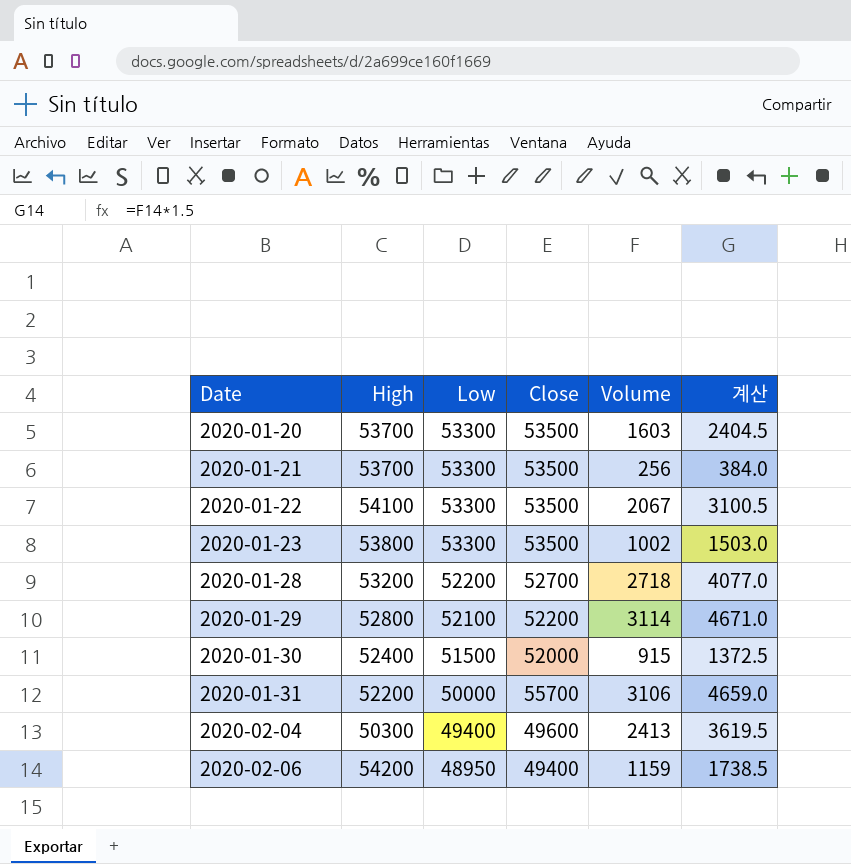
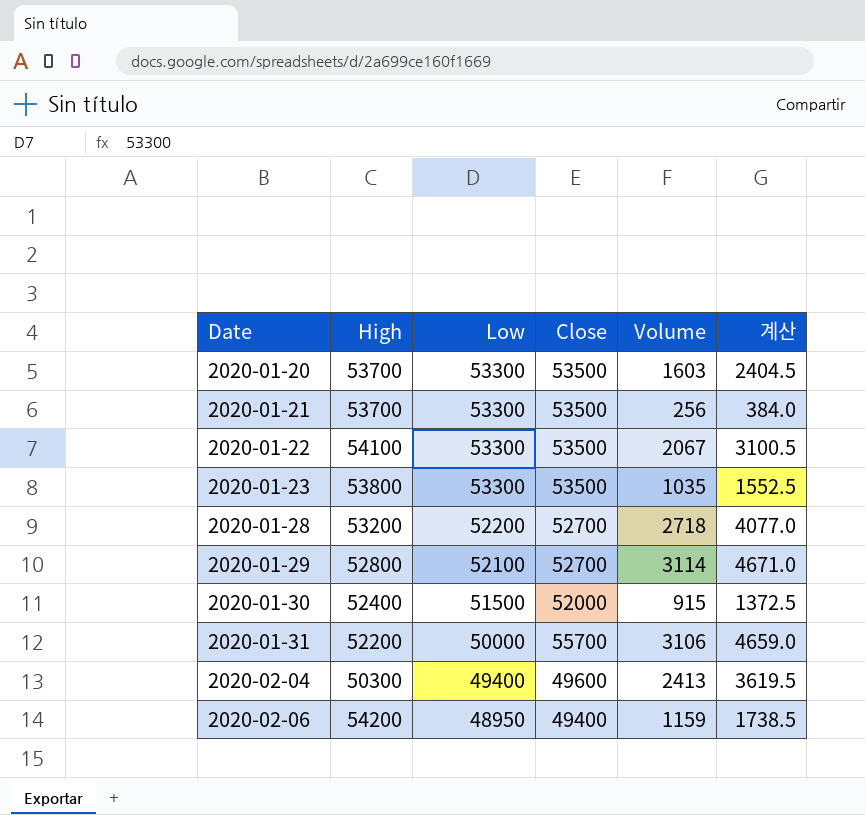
2020-01-23 | Volume: 1002 -> 1035
2020-01-23 | 계산: 1503.0 -> 1552.5
2020-01-29 | Close: 52200 -> 52700

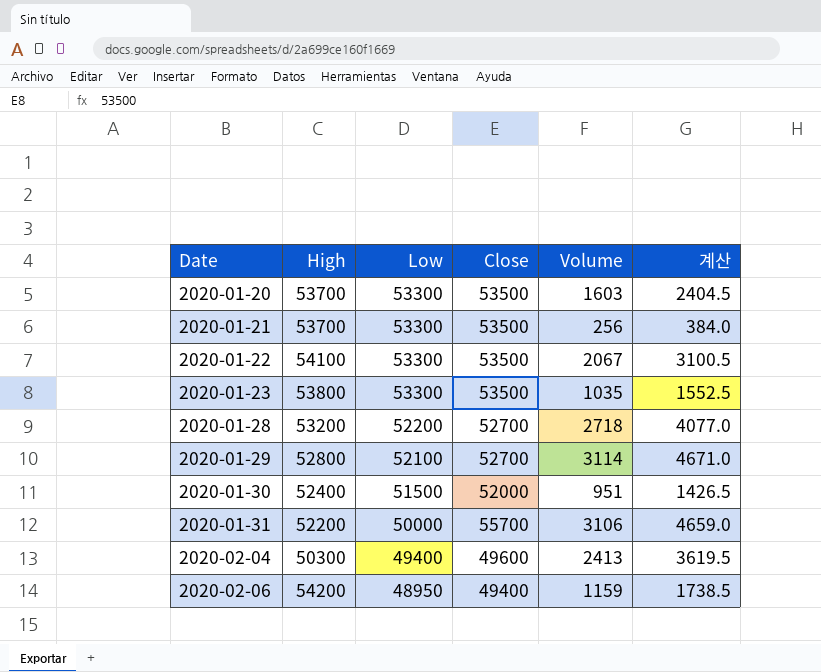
2020-01-30 | Volume: 915 -> 951
2020-01-30 | 계산: 1372.5 -> 1426.5

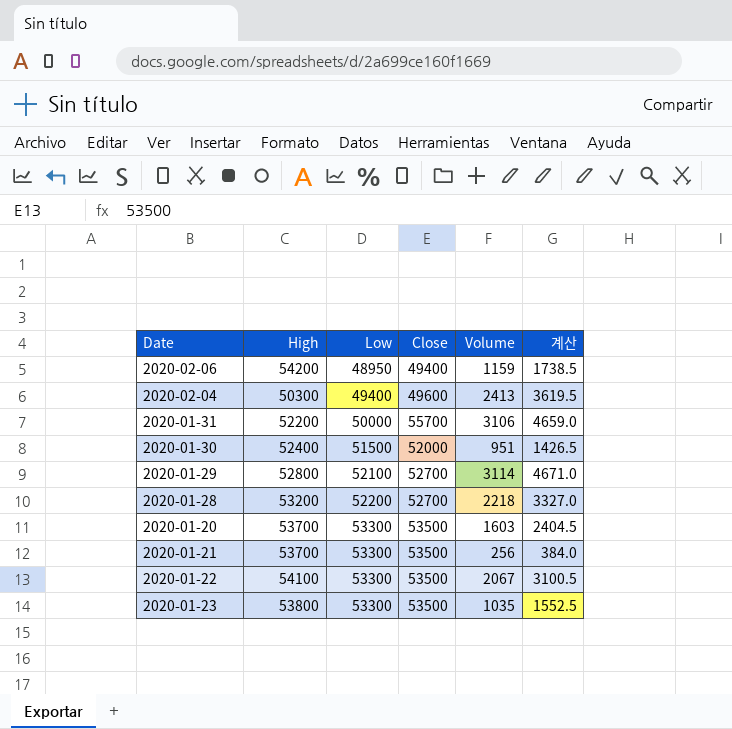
row order: Date ascending -> Low ascending
2020-01-28 | Volume: 2718 -> 2218
2020-01-28 | 계산: 4077.0 -> 3327.0

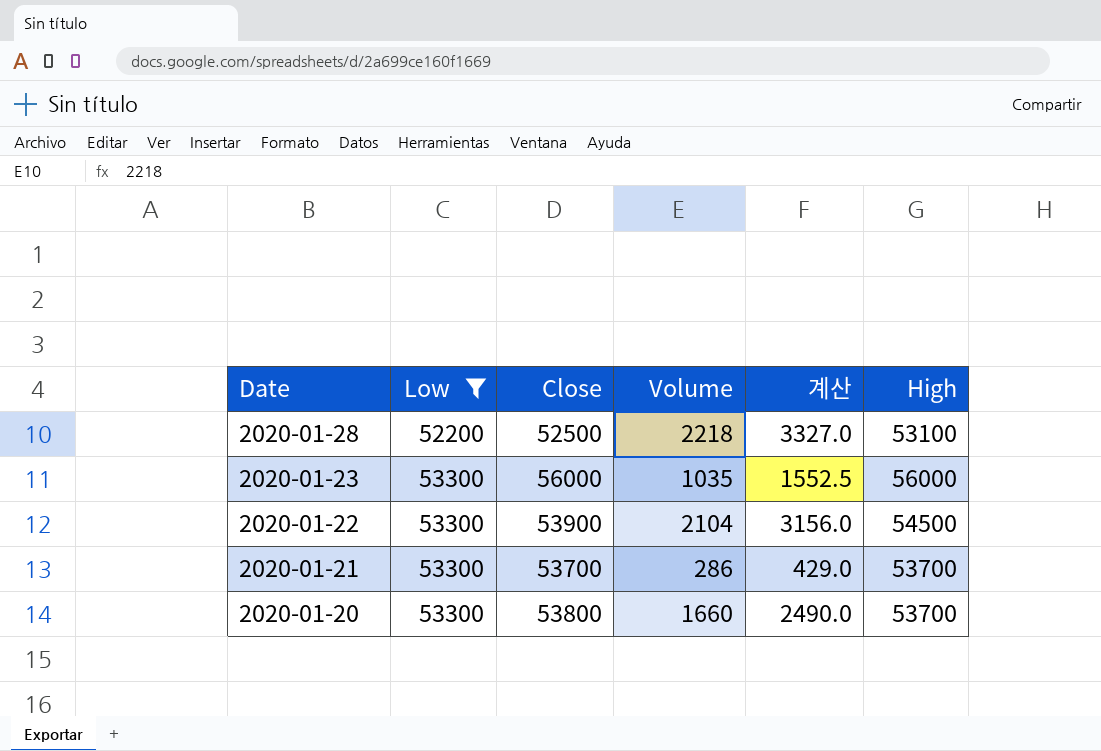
filter: none -> Low >= 52200
row order: Low ascending -> Date descending
column High | position: 2 -> 6
2020-01-28 | Close: 52700 -> 52500
2020-01-28 | High: 53200 -> 53100
2020-01-23 | Close: 53500 -> 56000
2020-01-23 | High: 53800 -> 56000
2020-01-22 | Close: 53500 -> 53900
2020-01-22 | Volume: 2067 -> 2104
2020-01-22 | 계산: 3100.5 -> 3156.0
2020-01-22 | High: 54100 -> 54500
2020-01-21 | Close: 53500 -> 53700
2020-01-21 | Volume: 256 -> 286
2020-01-21 | 계산: 384.0 -> 429.0
2020-01-20 | Close: 53500 -> 53800
2020-01-20 | Volume: 1603 -> 1660
2020-01-20 | 계산: 2404.5 -> 2490.0

